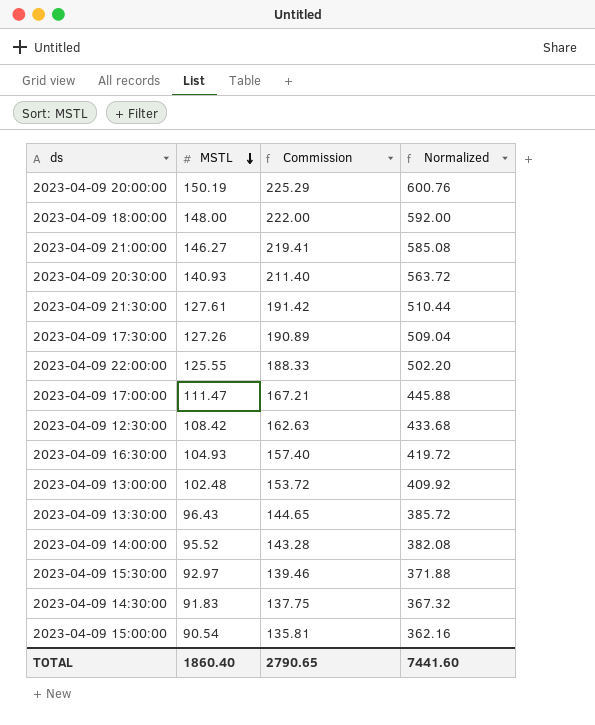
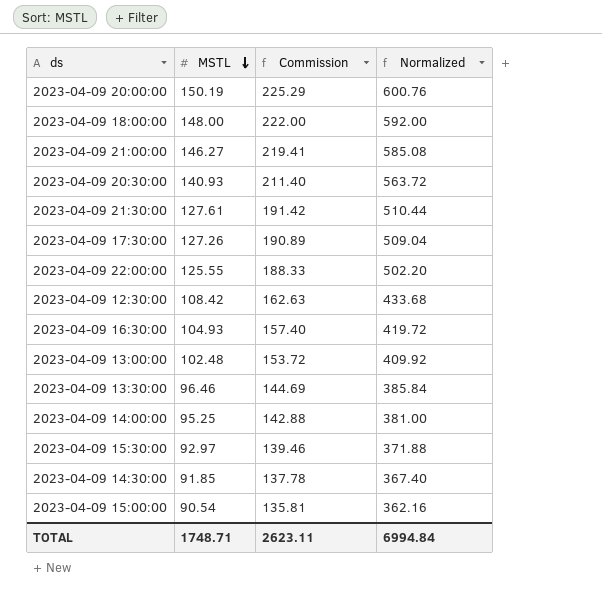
row 2023-04-09 17:00:00: 111.47 | 167.21 | 445.88 -> none
2023-04-09 13:30:00 | MSTL: 96.43 -> 96.46
2023-04-09 13:30:00 | Commission: 144.65 -> 144.69
2023-04-09 13:30:00 | Normalized: 385.72 -> 385.84
2023-04-09 14:00:00 | MSTL: 95.52 -> 95.25
2023-04-09 14:00:00 | Commission: 143.28 -> 142.88
2023-04-09 14:00:00 | Normalized: 382.08 -> 381.00
2023-04-09 14:30:00 | MSTL: 91.83 -> 91.85
2023-04-09 14:30:00 | Commission: 137.75 -> 137.78
2023-04-09 14:30:00 | Normalized: 367.32 -> 367.40
TOTAL | MSTL: 1860.40 -> 1748.71
TOTAL | Commission: 2790.65 -> 2623.11
TOTAL | Normalized: 7441.60 -> 6994.84

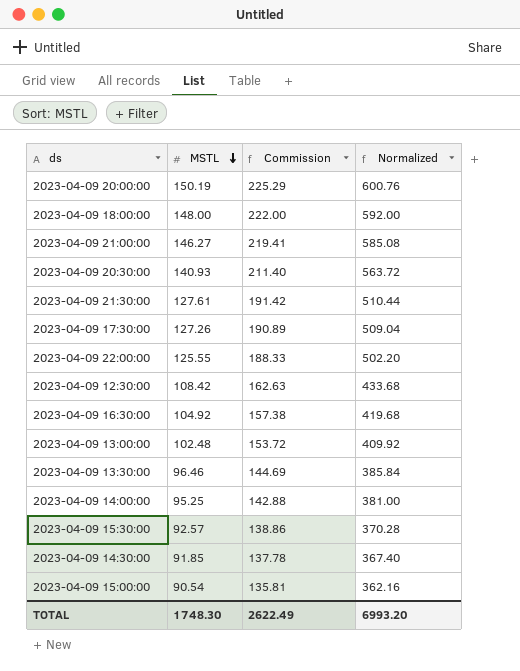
2023-04-09 16:30:00 | MSTL: 104.93 -> 104.92
2023-04-09 16:30:00 | Commission: 157.40 -> 157.38
2023-04-09 16:30:00 | Normalized: 419.72 -> 419.68
2023-04-09 15:30:00 | MSTL: 92.97 -> 92.57
2023-04-09 15:30:00 | Commission: 139.46 -> 138.86
2023-04-09 15:30:00 | Normalized: 371.88 -> 370.28
TOTAL | MSTL: 1748.71 -> 1748.30
TOTAL | Commission: 2623.11 -> 2622.49
TOTAL | Normalized: 6994.84 -> 6993.20

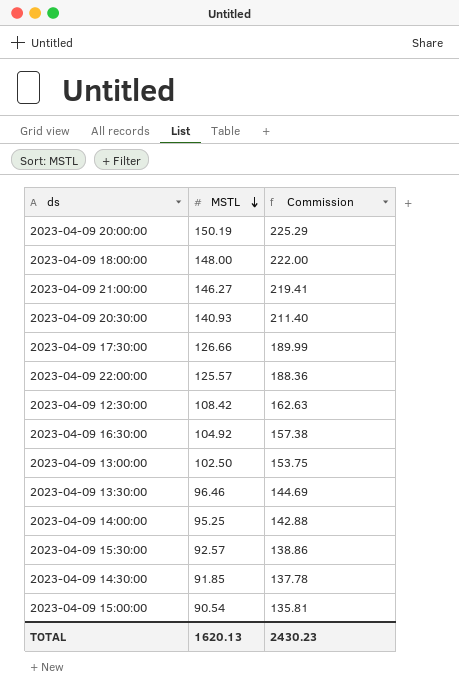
column Normalized | formula: [MSTL] * 4 -> none
row 2023-04-09 21:30:00: 127.61 | 191.42 | 510.44 -> none
2023-04-09 17:30:00 | MSTL: 127.26 -> 126.66
2023-04-09 17:30:00 | Commission: 190.89 -> 189.99
2023-04-09 22:00:00 | MSTL: 125.55 -> 125.57
2023-04-09 22:00:00 | Commission: 188.33 -> 188.36
2023-04-09 13:00:00 | MSTL: 102.48 -> 102.50
2023-04-09 13:00:00 | Commission: 153.72 -> 153.75
TOTAL | MSTL: 1748.30 -> 1620.13
TOTAL | Commission: 2622.49 -> 2430.23

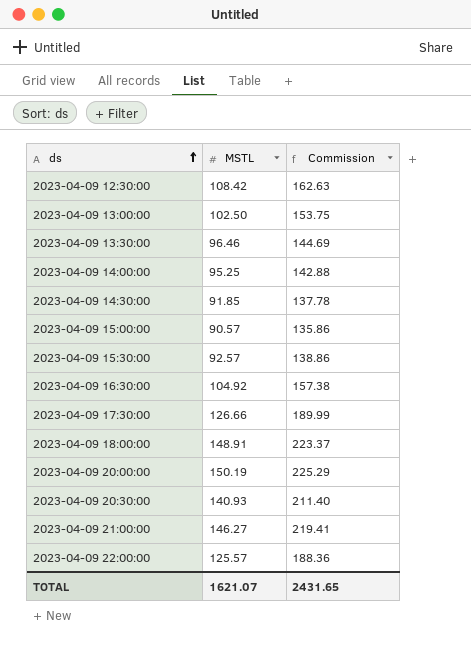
row order: MSTL descending -> ds ascending
2023-04-09 15:00:00 | MSTL: 90.54 -> 90.57
2023-04-09 15:00:00 | Commission: 135.81 -> 135.86
2023-04-09 18:00:00 | MSTL: 148.00 -> 148.91
2023-04-09 18:00:00 | Commission: 222.00 -> 223.37
TOTAL | MSTL: 1620.13 -> 1621.07
TOTAL | Commission: 2430.23 -> 2431.65

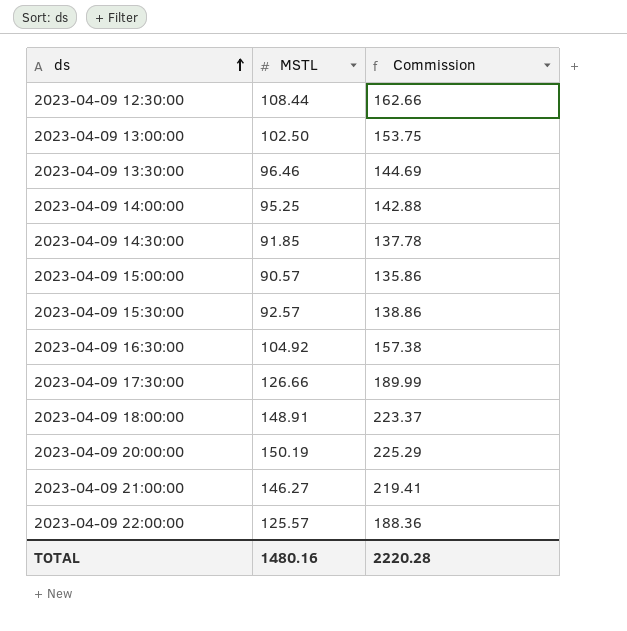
row 2023-04-09 20:30:00: 140.93 | 211.40 -> none
2023-04-09 12:30:00 | MSTL: 108.42 -> 108.44
2023-04-09 12:30:00 | Commission: 162.63 -> 162.66
TOTAL | MSTL: 1621.07 -> 1480.16
TOTAL | Commission: 2431.65 -> 2220.28

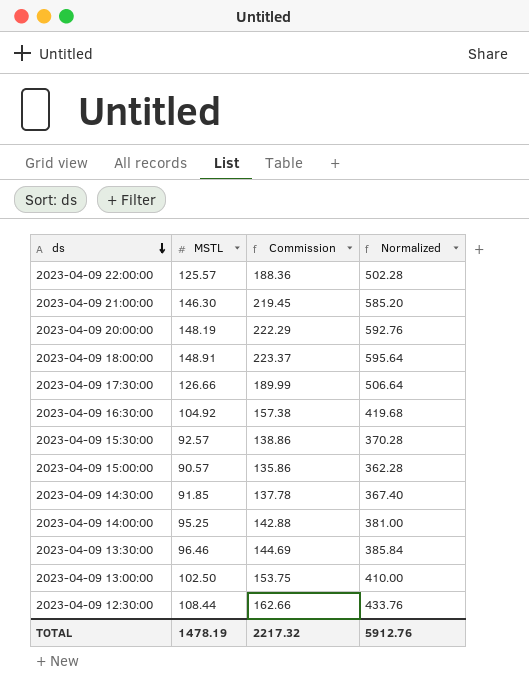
row order: ds ascending -> ds descending
column Normalized | formula: none -> [MSTL] * 4
2023-04-09 21:00:00 | MSTL: 146.27 -> 146.30
2023-04-09 21:00:00 | Commission: 219.41 -> 219.45
2023-04-09 20:00:00 | MSTL: 150.19 -> 148.19
2023-04-09 20:00:00 | Commission: 225.29 -> 222.29
TOTAL | MSTL: 1480.16 -> 1478.19
TOTAL | Commission: 2220.28 -> 2217.32

